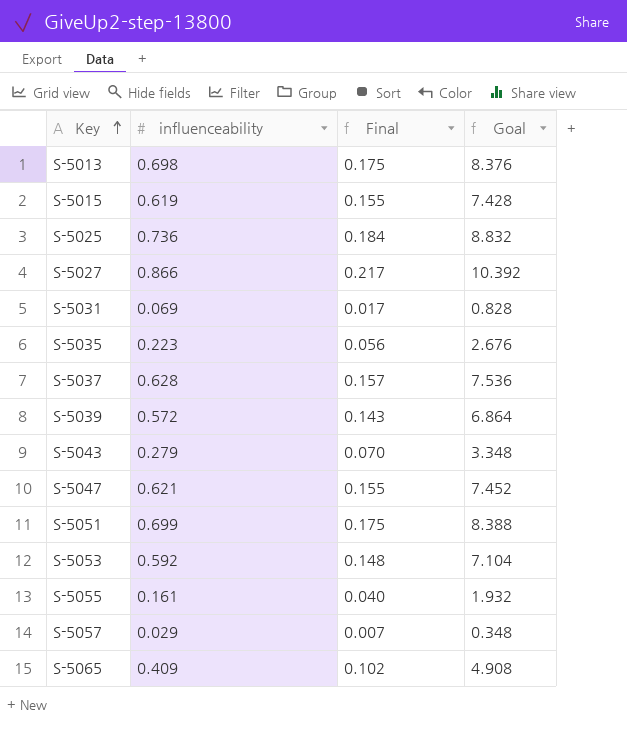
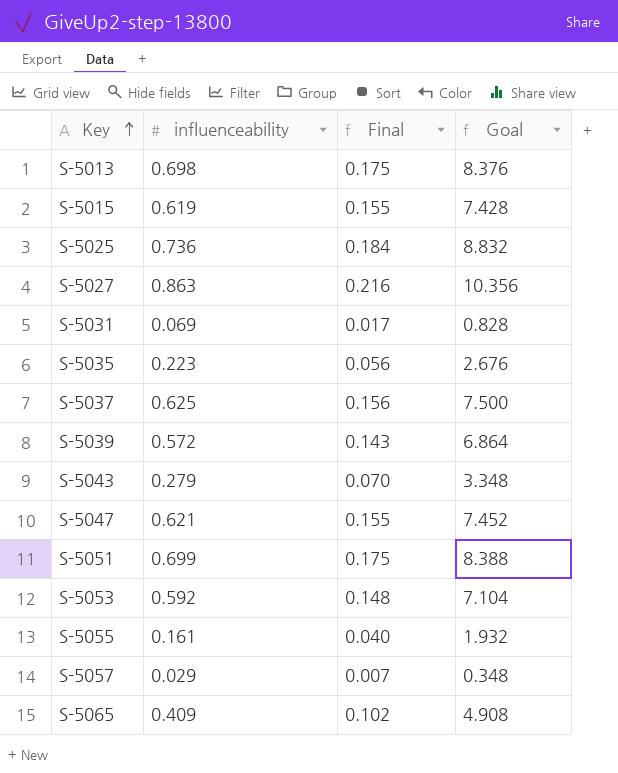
S-5027 | influenceability: 0.866 -> 0.863
S-5027 | Final: 0.217 -> 0.216
S-5027 | Goal: 10.392 -> 10.356
S-5037 | influenceability: 0.628 -> 0.625
S-5037 | Final: 0.157 -> 0.156
S-5037 | Goal: 7.536 -> 7.500

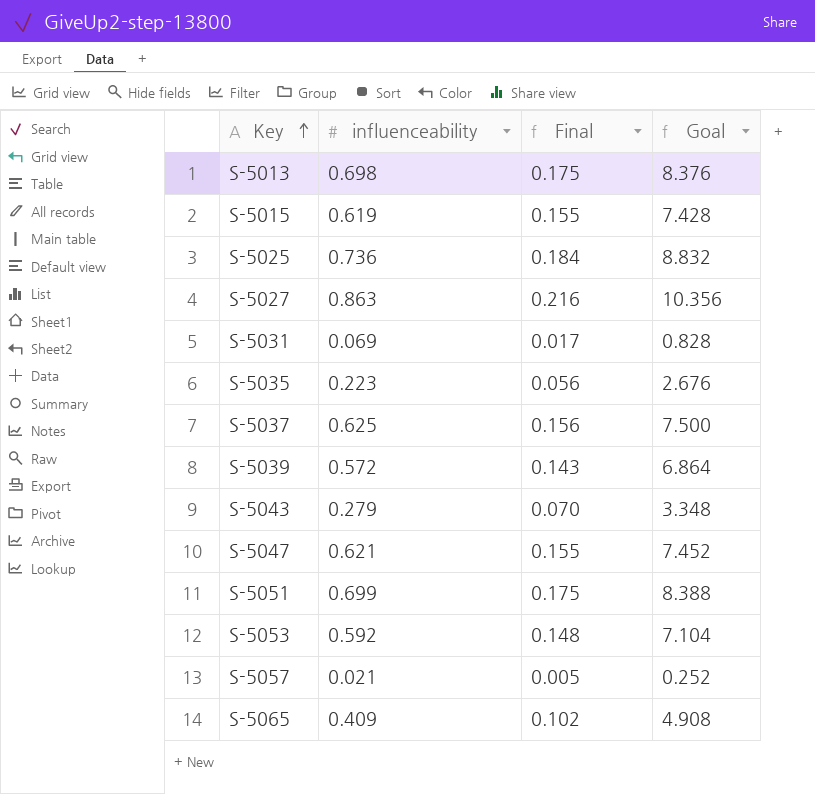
row S-5055: 0.161 | 0.040 | 1.932 -> none
S-5057 | influenceability: 0.029 -> 0.021
S-5057 | Final: 0.007 -> 0.005
S-5057 | Goal: 0.348 -> 0.252

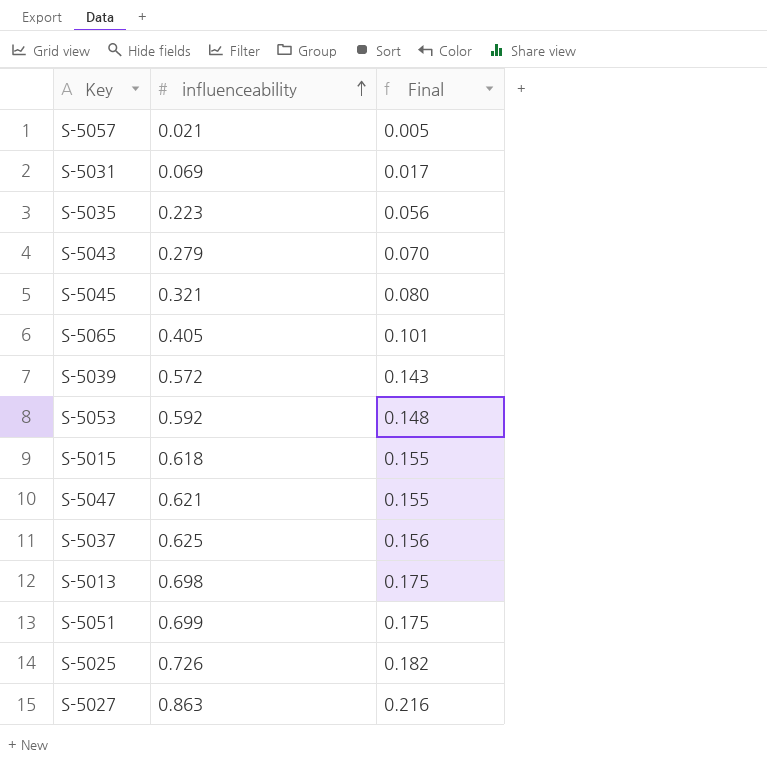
row order: Key ascending -> influenceability ascending
column Goal | formula: [influenceability] * 12 -> none
row S-5045: none -> 0.321 | 0.080
S-5065 | influenceability: 0.409 -> 0.405
S-5065 | Final: 0.102 -> 0.101
S-5015 | influenceability: 0.619 -> 0.618
S-5025 | influenceability: 0.736 -> 0.726
S-5025 | Final: 0.184 -> 0.182

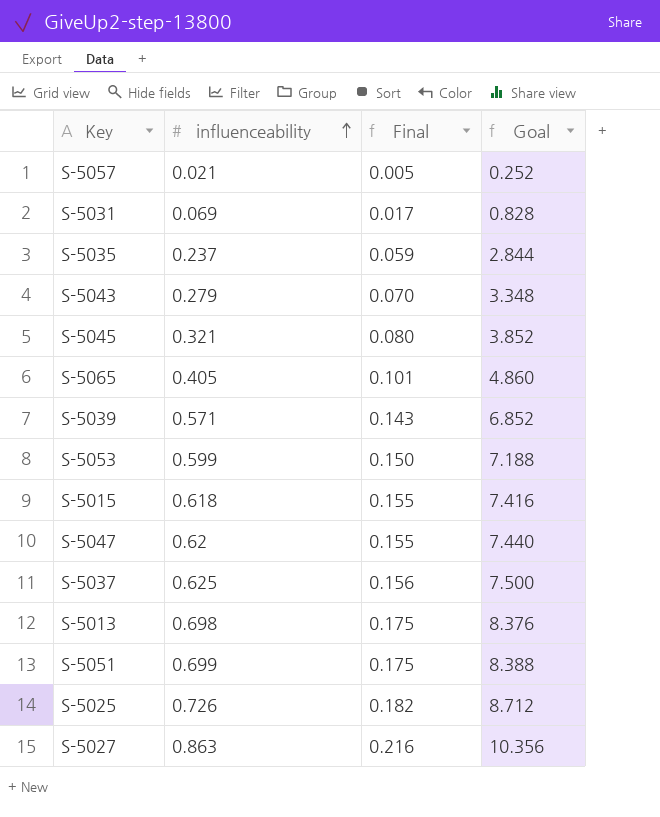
column Goal | formula: none -> [influenceability] * 12
S-5035 | influenceability: 0.223 -> 0.237
S-5035 | Final: 0.056 -> 0.059
S-5039 | influenceability: 0.572 -> 0.571
S-5053 | influenceability: 0.592 -> 0.599
S-5053 | Final: 0.148 -> 0.150
S-5047 | influenceability: 0.621 -> 0.62

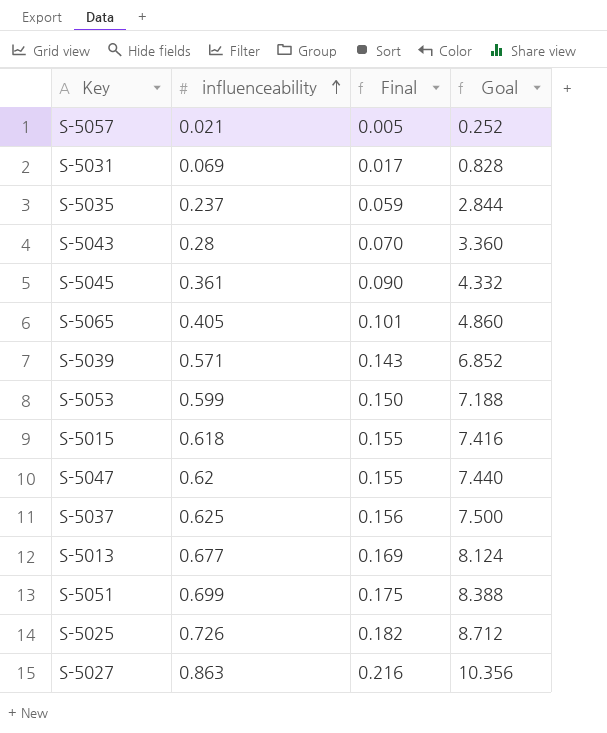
S-5043 | influenceability: 0.279 -> 0.28
S-5043 | Goal: 3.348 -> 3.360
S-5045 | influenceability: 0.321 -> 0.361
S-5045 | Final: 0.080 -> 0.090
S-5045 | Goal: 3.852 -> 4.332
S-5013 | influenceability: 0.698 -> 0.677
S-5013 | Final: 0.175 -> 0.169
S-5013 | Goal: 8.376 -> 8.124

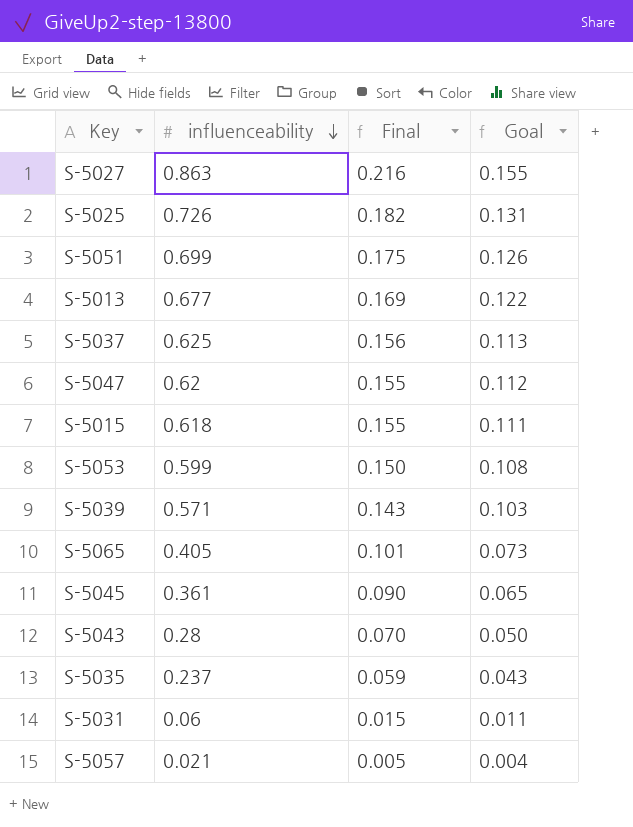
row order: influenceability ascending -> influenceability descending
column Goal | formula: [influenceability] * 12 -> [influenceability] * 0.18
S-5031 | influenceability: 0.069 -> 0.06
S-5031 | Final: 0.017 -> 0.015

